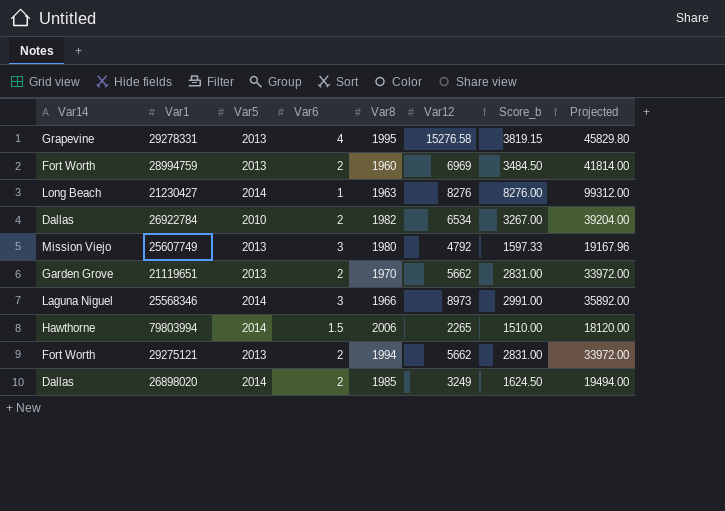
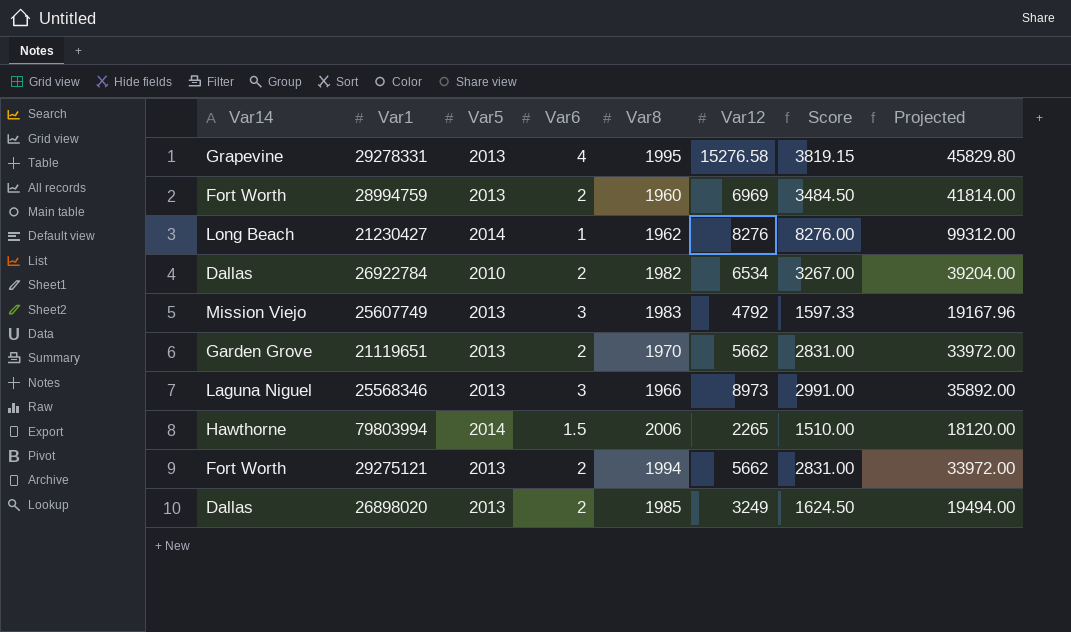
column name: Score_b -> Score
21230427 | Var8: 1963 -> 1962
25607749 | Var8: 1980 -> 1983
25568346 | Var5: 2014 -> 2013
26898020 | Var5: 2014 -> 2013

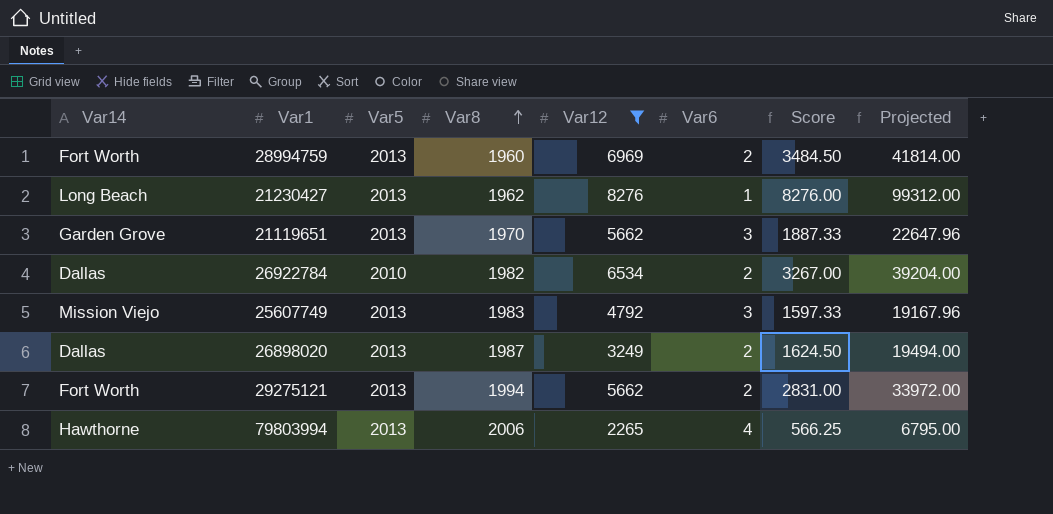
filter: none -> Var12 <= 8276
row order: none -> Var8 ascending
column Var6 | position: 4 -> 6
21230427 | Var5: 2014 -> 2013
21119651 | Var6: 2 -> 3
21119651 | Score: 2831.00 -> 1887.33
21119651 | Projected: 33972.00 -> 22647.96
26898020 | Var8: 1985 -> 1987
79803994 | Var5: 2014 -> 2013
79803994 | Var6: 1.5 -> 4
79803994 | Score: 1510.00 -> 566.25
79803994 | Projected: 18120.00 -> 6795.00

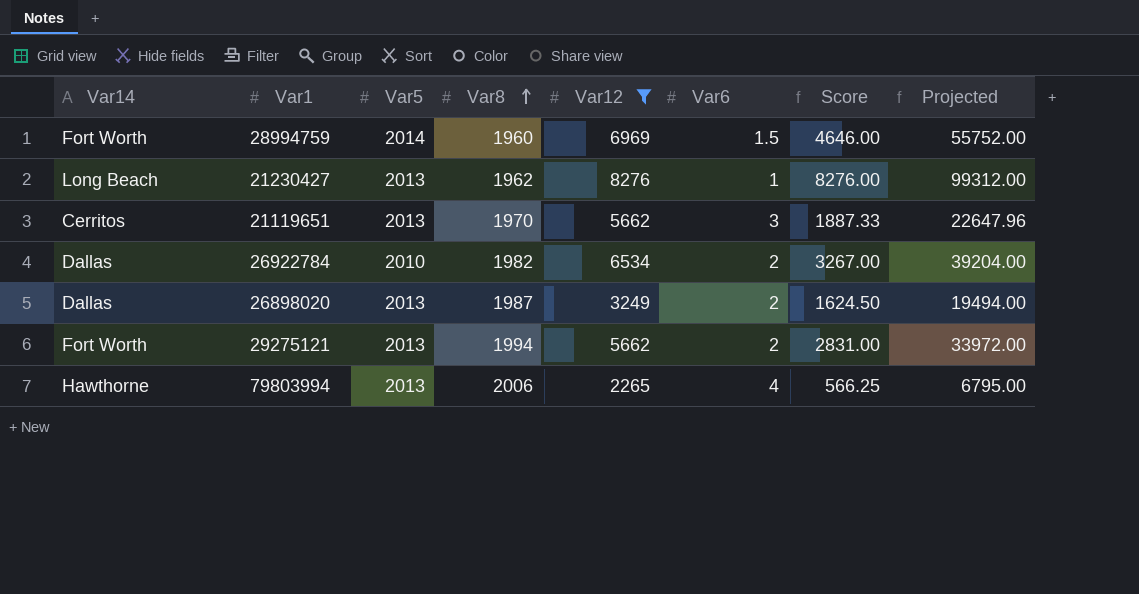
row 25607749: Mission Viejo | 2013 | 1983 | 4792 | 3 | 1597.33 | 19167.96 -> none
28994759 | Var5: 2013 -> 2014
28994759 | Var6: 2 -> 1.5
28994759 | Score: 3484.50 -> 4646.00
28994759 | Projected: 41814.00 -> 55752.00
21119651 | Var14: Garden Grove -> Cerritos

